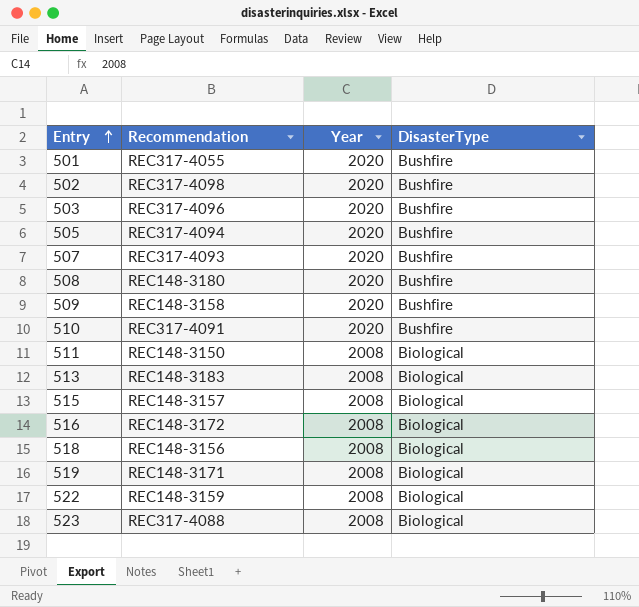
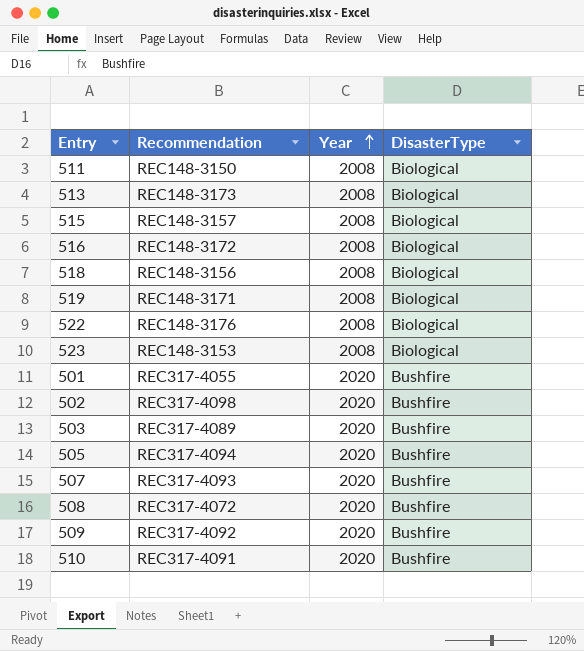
row order: Entry ascending -> Year ascending
513 | Recommendation: REC148-3183 -> REC148-3173
522 | Recommendation: REC148-3159 -> REC148-3176
523 | Recommendation: REC317-4088 -> REC148-3153
503 | Recommendation: REC317-4096 -> REC317-4089
508 | Recommendation: REC148-3180 -> REC317-4072
509 | Recommendation: REC148-3158 -> REC317-4092

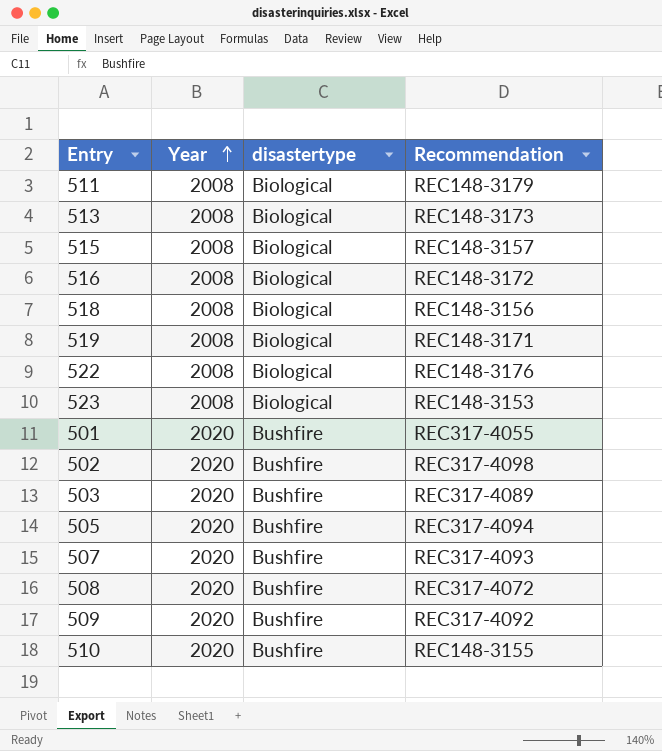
column name: DisasterType -> disastertype
column Recommendation | position: 2 -> 4
511 | Recommendation: REC148-3150 -> REC148-3179
510 | Recommendation: REC317-4091 -> REC148-3155

